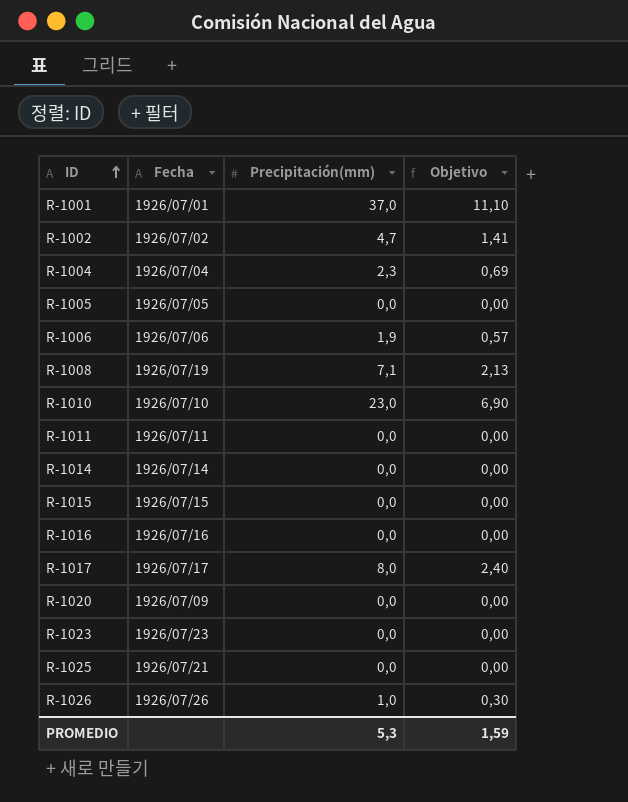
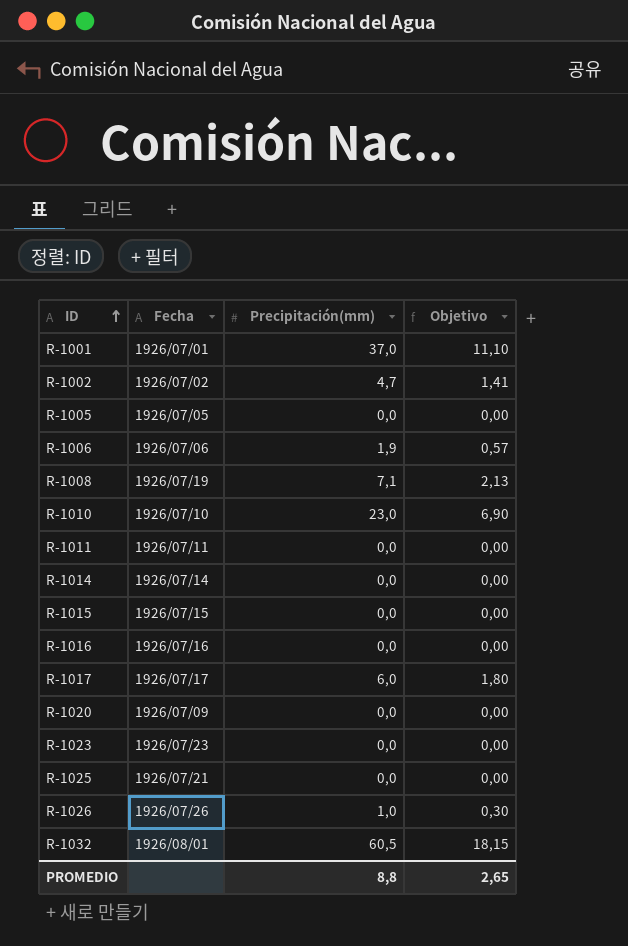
row R-1004: 1926/07/04 | 2,3 | 0,69 -> none
R-1017 | Precipitación(mm): 8,0 -> 6,0
R-1017 | Objetivo: 2,40 -> 1,80
row R-1032: none -> 1926/08/01 | 60,5 | 18,15
PROMEDIO | Precipitación(mm): 5,3 -> 8,8
PROMEDIO | Objetivo: 1,59 -> 2,65

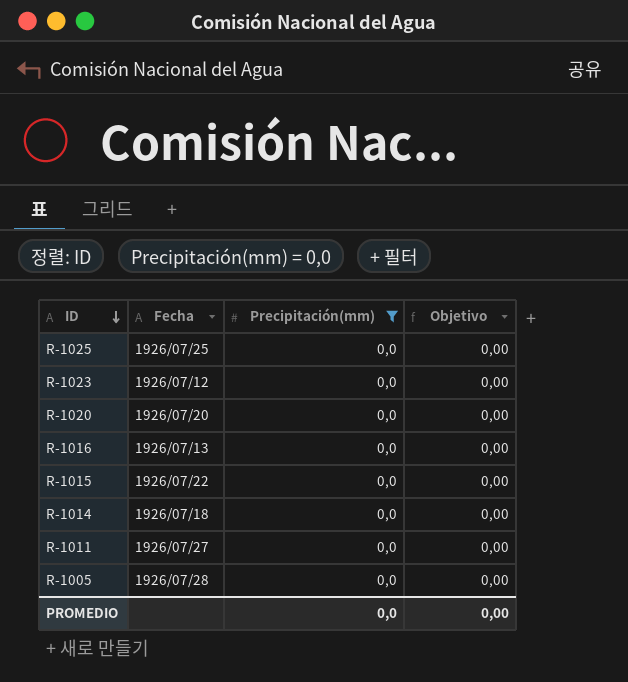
filter: none -> Precipitación(mm) = 0,0
row order: ID ascending -> ID descending
R-1025 | Fecha: 1926/07/21 -> 1926/07/25
R-1023 | Fecha: 1926/07/23 -> 1926/07/12
R-1020 | Fecha: 1926/07/09 -> 1926/07/20
R-1016 | Fecha: 1926/07/16 -> 1926/07/13
R-1015 | Fecha: 1926/07/15 -> 1926/07/22
R-1014 | Fecha: 1926/07/14 -> 1926/07/18
R-1011 | Fecha: 1926/07/11 -> 1926/07/27
R-1005 | Fecha: 1926/07/05 -> 1926/07/28
PROMEDIO | Precipitación(mm): 8,8 -> 0,0
PROMEDIO | Objetivo: 2,65 -> 0,00

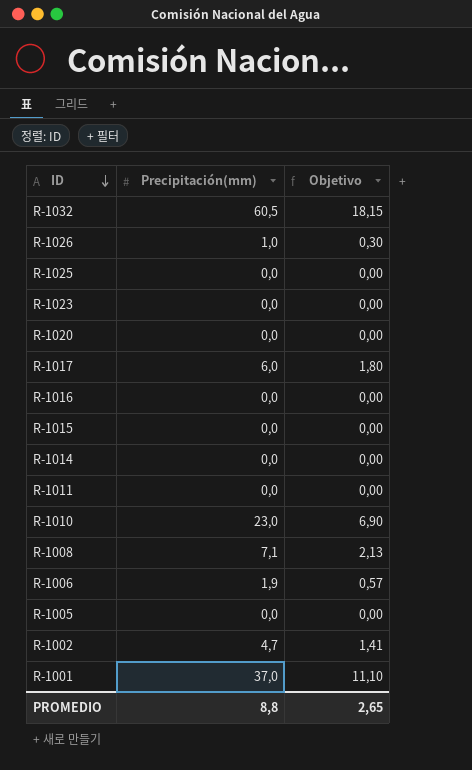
filter: Precipitación(mm) = 0,0 -> none
column Fecha | position: 2 -> none
PROMEDIO | Precipitación(mm): 0,0 -> 8,8
PROMEDIO | Objetivo: 0,00 -> 2,65

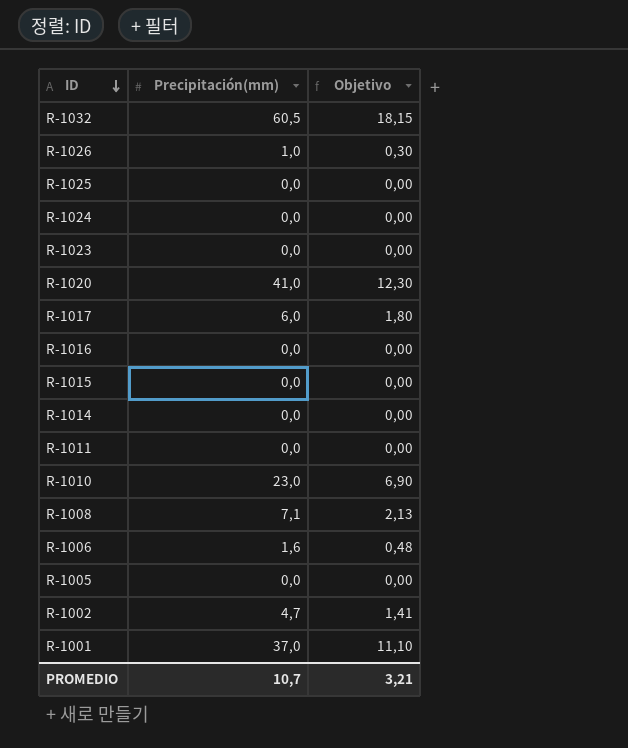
row R-1024: none -> 0,0 | 0,00
R-1020 | Precipitación(mm): 0,0 -> 41,0
R-1020 | Objetivo: 0,00 -> 12,30
R-1006 | Precipitación(mm): 1,9 -> 1,6
R-1006 | Objetivo: 0,57 -> 0,48
PROMEDIO | Precipitación(mm): 8,8 -> 10,7
PROMEDIO | Objetivo: 2,65 -> 3,21

